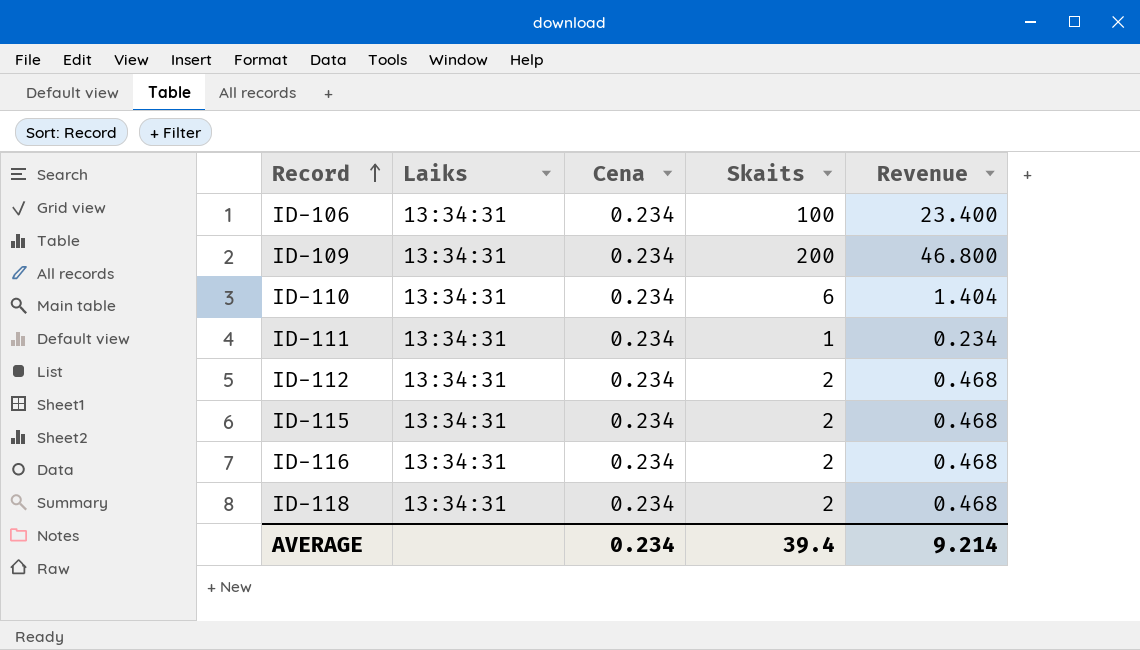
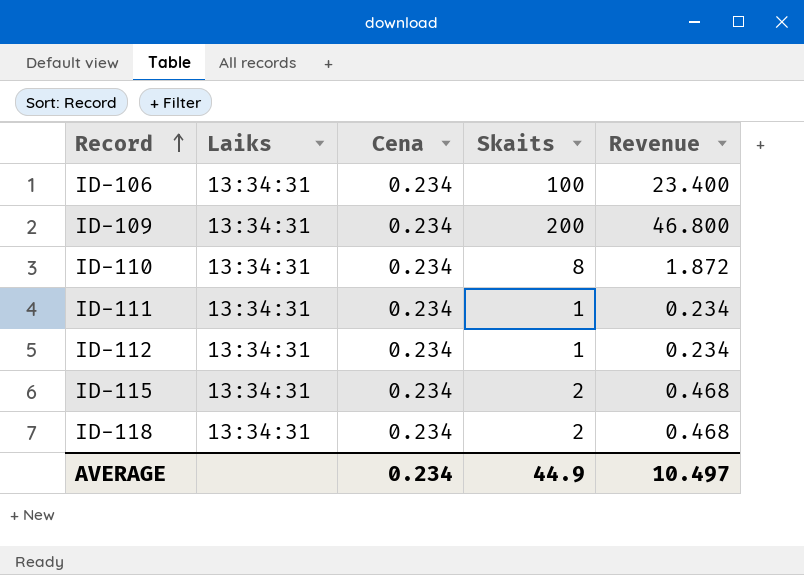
row ID-116: 13:34:31 | 0.234 | 2 | 0.468 -> none
ID-110 | Skaits: 6 -> 8
ID-110 | Revenue: 1.404 -> 1.872
ID-112 | Skaits: 2 -> 1
ID-112 | Revenue: 0.468 -> 0.234
AVERAGE | Skaits: 39.4 -> 44.9
AVERAGE | Revenue: 9.214 -> 10.497

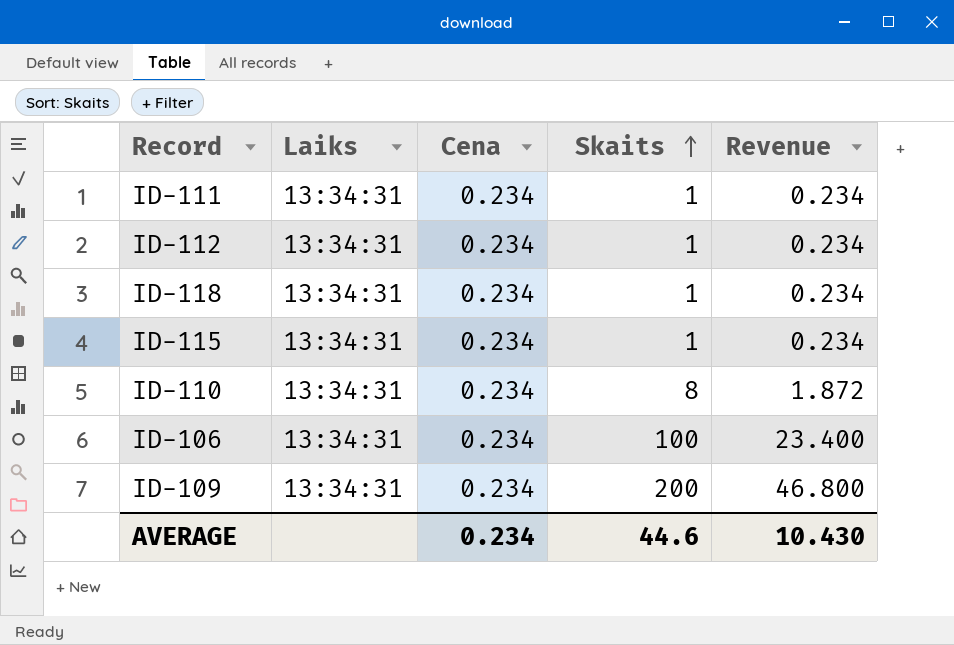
row order: Record ascending -> Skaits ascending
ID-118 | Skaits: 2 -> 1
ID-118 | Revenue: 0.468 -> 0.234
ID-115 | Skaits: 2 -> 1
ID-115 | Revenue: 0.468 -> 0.234
AVERAGE | Skaits: 44.9 -> 44.6
AVERAGE | Revenue: 10.497 -> 10.430

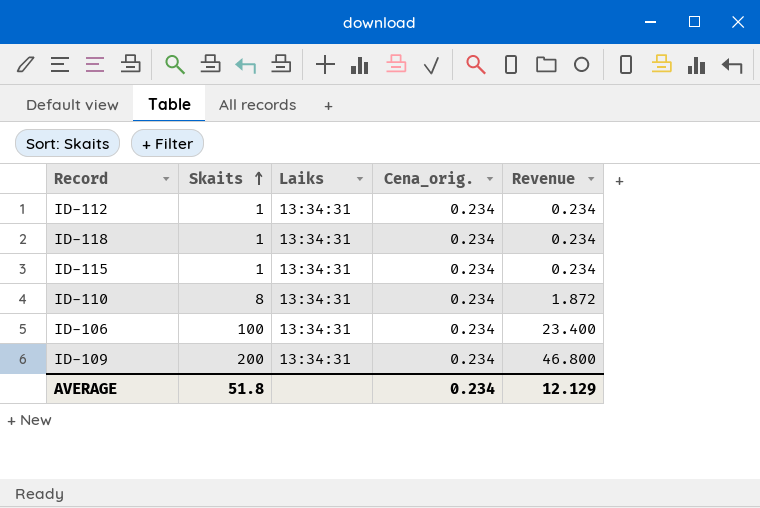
column Skaits | position: 4 -> 2
column name: Cena -> Cena_orig.
row ID-111: 13:34:31 | 0.234 | 1 | 0.234 -> none
AVERAGE | Skaits: 44.6 -> 51.8
AVERAGE | Revenue: 10.430 -> 12.129

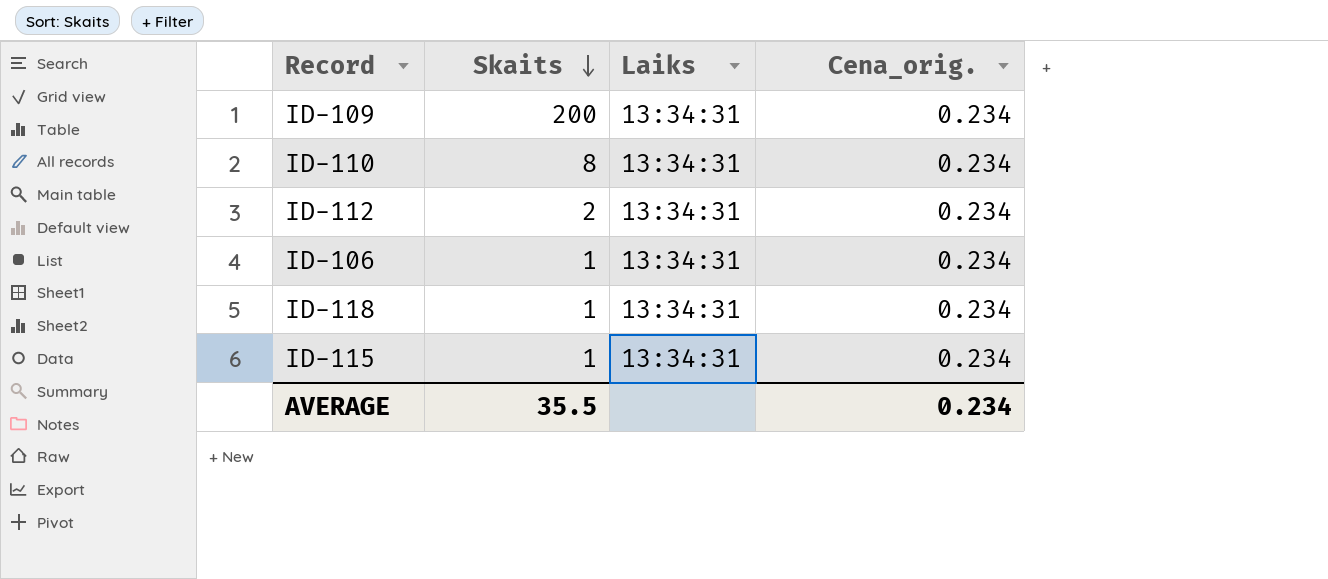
row order: Skaits ascending -> Skaits descending
column Revenue | formula: [Skaits] * [Cena_orig.] -> none
ID-112 | Skaits: 1 -> 2
ID-106 | Skaits: 100 -> 1
AVERAGE | Skaits: 51.8 -> 35.5

